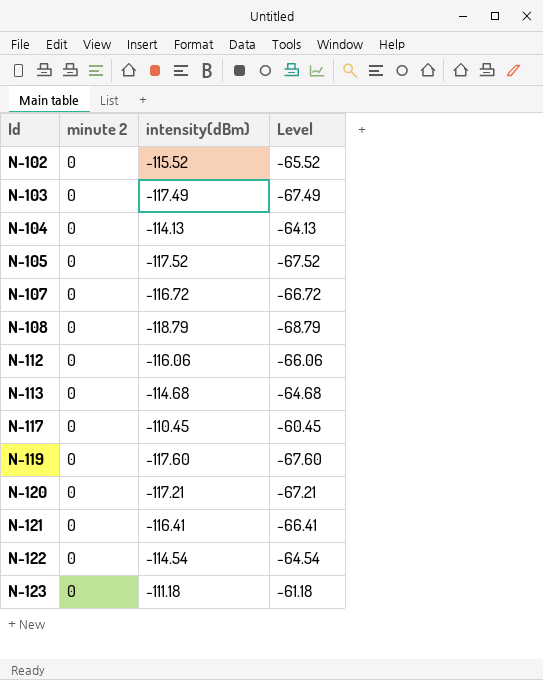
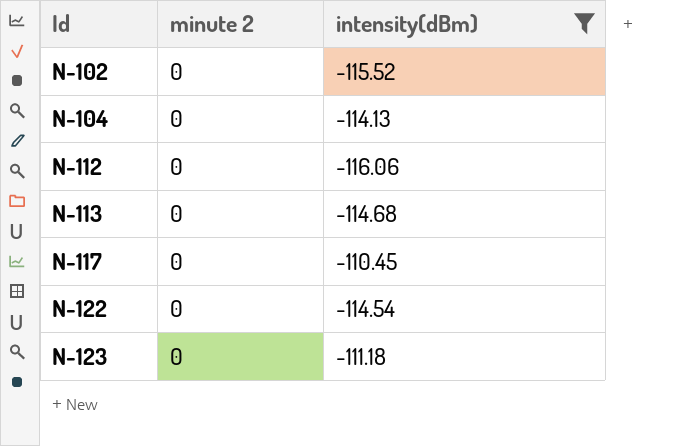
filter: none -> intensity(dBm) >= -116.06
column Level | formula: [intensity(dBm)] + 50 -> none

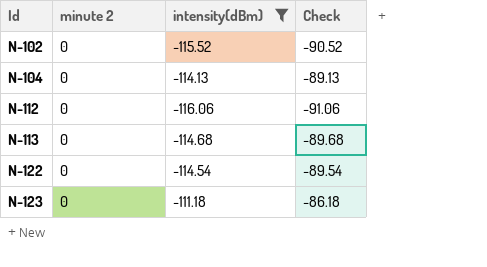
column Check | formula: none -> [intensity(dBm)] + 25
row N-117: 0 | -110.45 -> none

